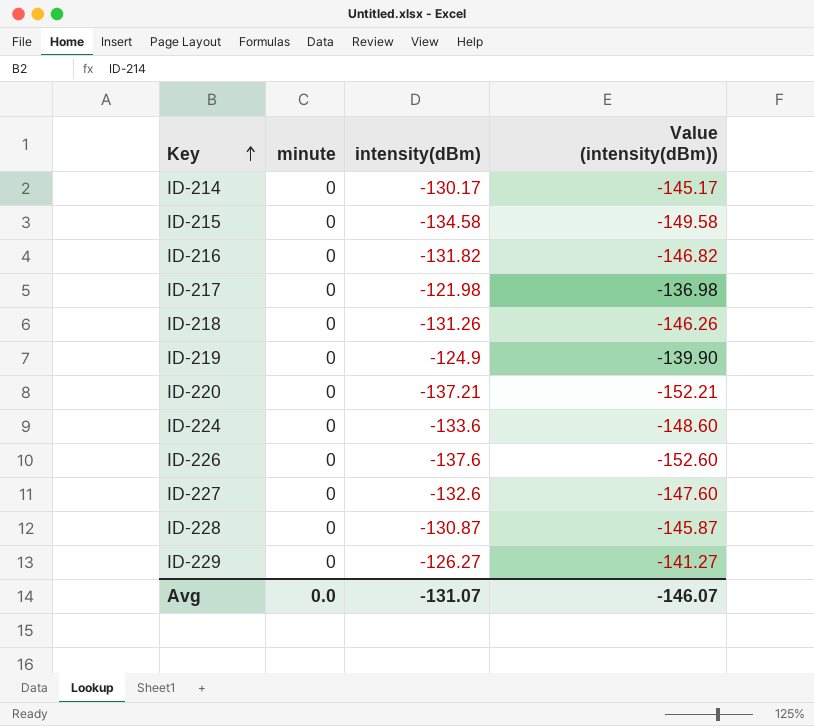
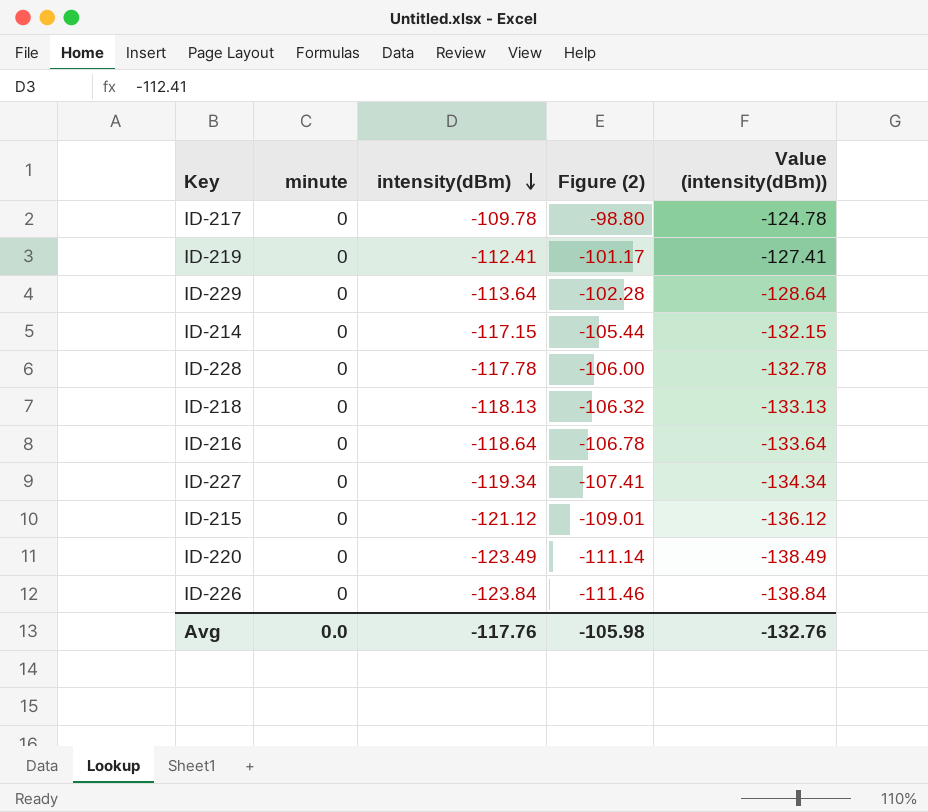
row order: Key ascending -> intensity(dBm) descending
column Figure (2) | formula: none -> [intensity(dBm)] * 0.9
row ID-224: 0 | -133.6 | -148.60 -> none
ID-217 | intensity(dBm): -121.98 -> -109.78
ID-217 | Value (intensity(dBm)): -136.98 -> -124.78
ID-219 | intensity(dBm): -124.9 -> -112.41
ID-219 | Value (intensity(dBm)): -139.90 -> -127.41
ID-229 | intensity(dBm): -126.27 -> -113.64
ID-229 | Value (intensity(dBm)): -141.27 -> -128.64
ID-214 | intensity(dBm): -130.17 -> -117.15
ID-214 | Value (intensity(dBm)): -145.17 -> -132.15
ID-228 | intensity(dBm): -130.87 -> -117.78
ID-228 | Value (intensity(dBm)): -145.87 -> -132.78
ID-218 | intensity(dBm): -131.26 -> -118.13
ID-218 | Value (intensity(dBm)): -146.26 -> -133.13
ID-216 | intensity(dBm): -131.82 -> -118.64
ID-216 | Value (intensity(dBm)): -146.82 -> -133.64
ID-227 | intensity(dBm): -132.6 -> -119.34
ID-227 | Value (intensity(dBm)): -147.60 -> -134.34
ID-215 | intensity(dBm): -134.58 -> -121.12
ID-215 | Value (intensity(dBm)): -149.58 -> -136.12
ID-220 | intensity(dBm): -137.21 -> -123.49
ID-220 | Value (intensity(dBm)): -152.21 -> -138.49
ID-226 | intensity(dBm): -137.6 -> -123.84
ID-226 | Value (intensity(dBm)): -152.60 -> -138.84
Avg | intensity(dBm): -131.07 -> -117.76
Avg | Value (intensity(dBm)): -146.07 -> -132.76

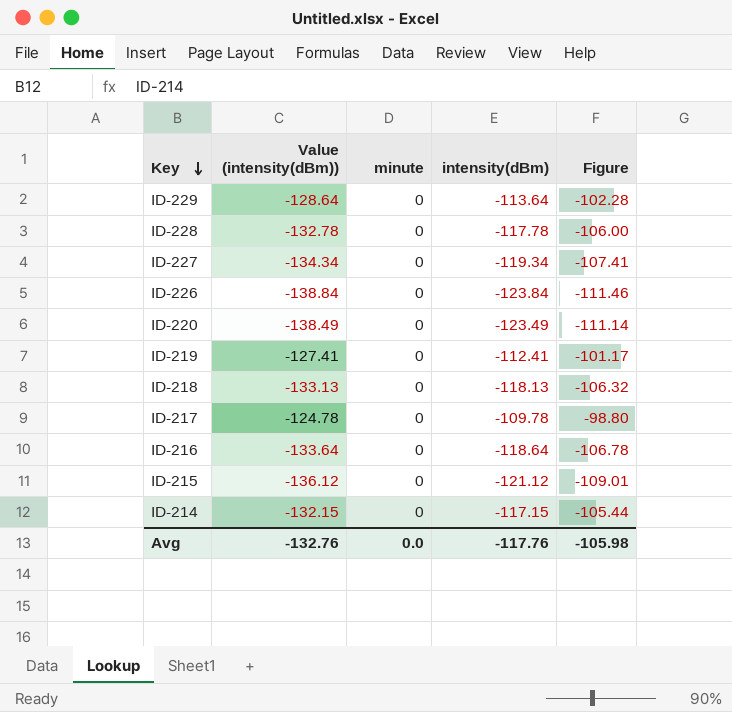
row order: intensity(dBm) descending -> Key descending
column Value (intensity(dBm)) | position: 5 -> 2
column name: Figure (2) -> Figure

